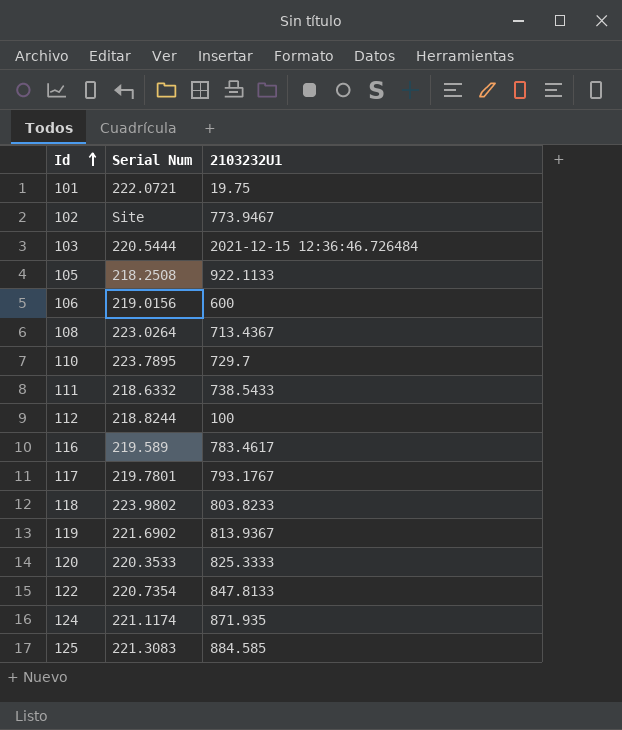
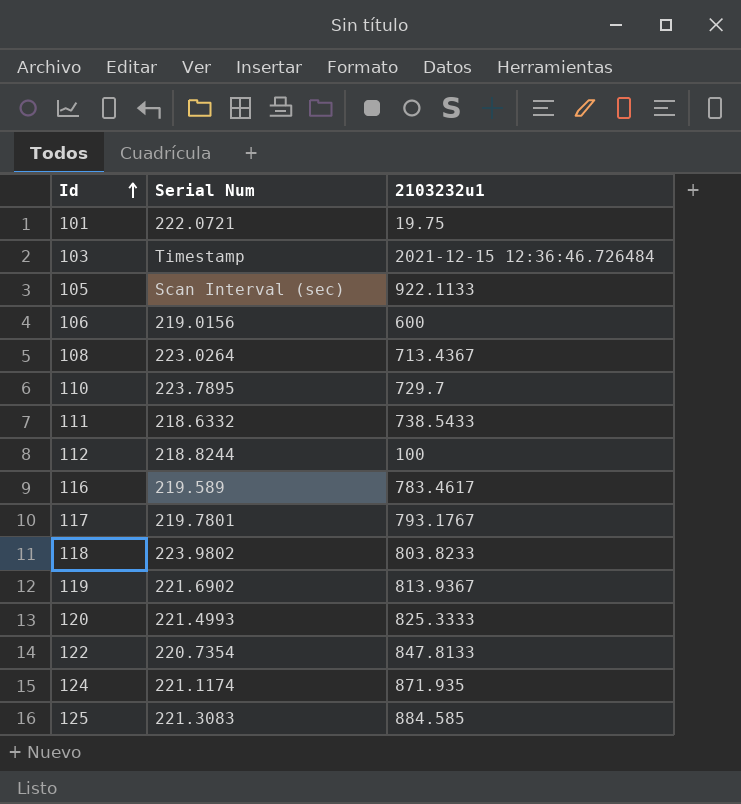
column name: 2103232U1 -> 2103232u1
row 102: Site | 773.9467 -> none
103 | Serial Num: 220.5444 -> Timestamp
105 | Serial Num: 218.2508 -> Scan Interval (sec)
120 | Serial Num: 220.3533 -> 221.4993

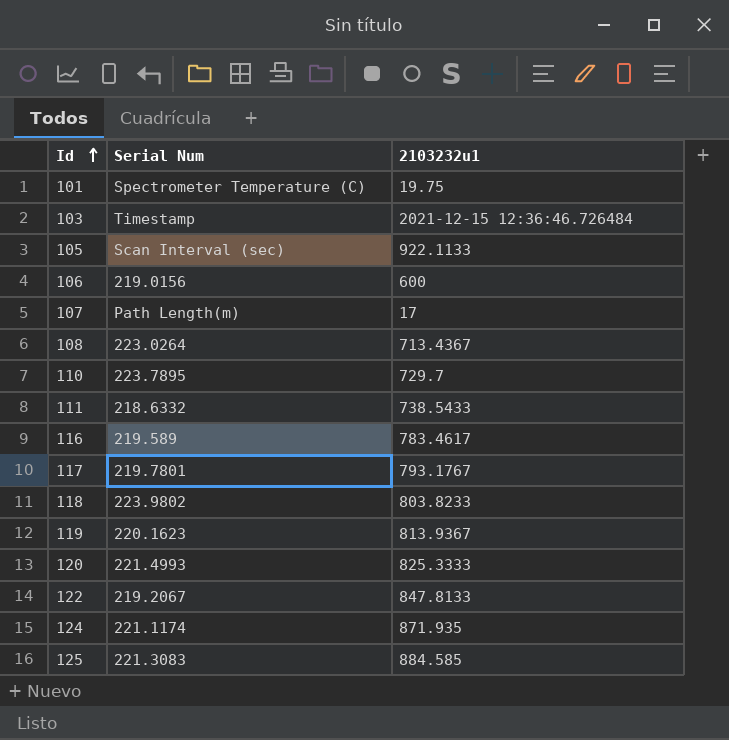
row 112: 218.8244 | 100 -> none
101 | Serial Num: 222.0721 -> Spectrometer Temperature (C)
row 107: none -> Path Length(m) | 17
119 | Serial Num: 221.6902 -> 220.1623
122 | Serial Num: 220.7354 -> 219.2067

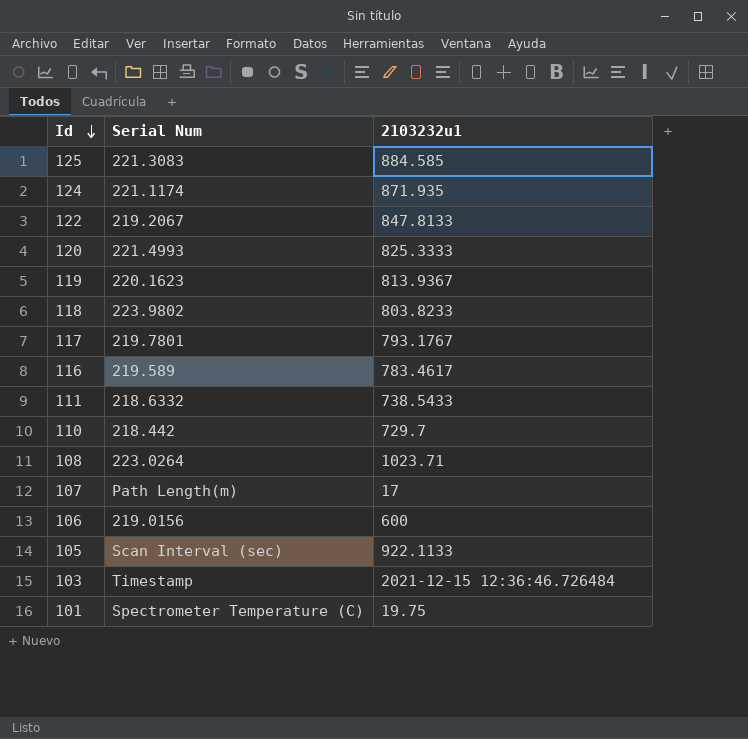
row order: Id ascending -> Id descending
110 | Serial Num: 223.7895 -> 218.442
108 | 2103232u1: 713.4367 -> 1023.71

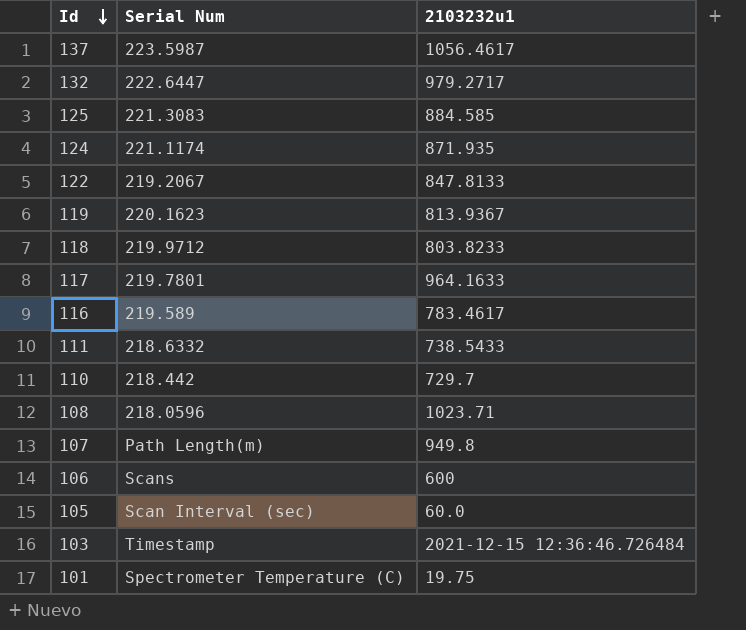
row 120: 221.4993 | 825.3333 -> none
row 137: none -> 223.5987 | 1056.4617
row 132: none -> 222.6447 | 979.2717
118 | Serial Num: 223.9802 -> 219.9712
117 | 2103232u1: 793.1767 -> 964.1633
108 | Serial Num: 223.0264 -> 218.0596
107 | 2103232u1: 17 -> 949.8
106 | Serial Num: 219.0156 -> Scans
105 | 2103232u1: 922.1133 -> 60.0

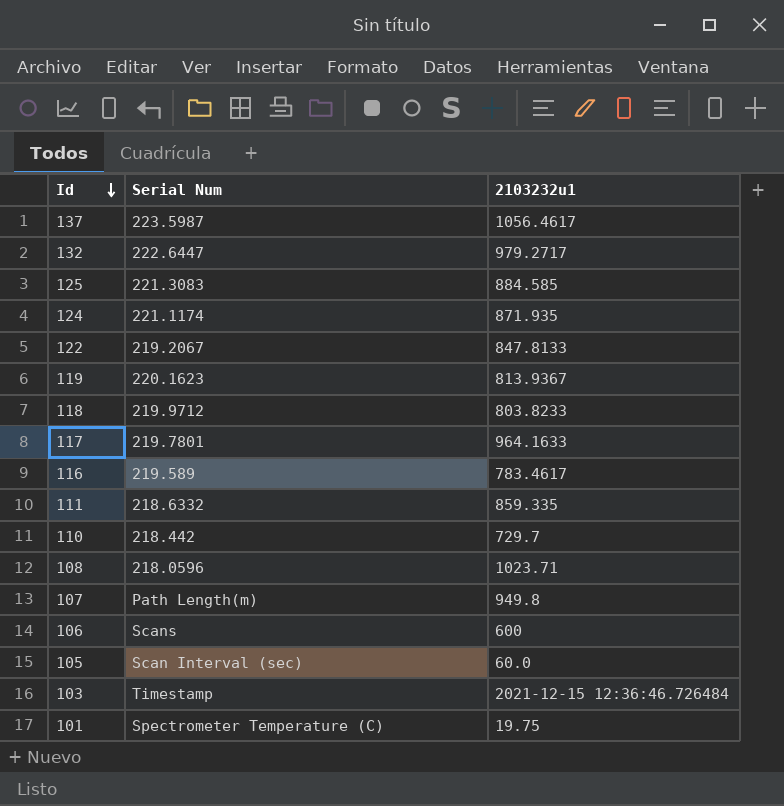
111 | 2103232u1: 738.5433 -> 859.335

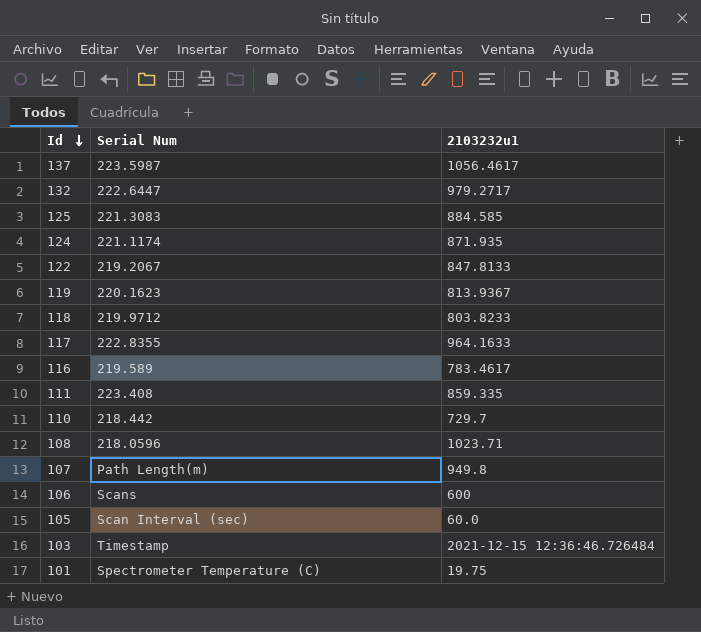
117 | Serial Num: 219.7801 -> 222.8355
111 | Serial Num: 218.6332 -> 223.408

